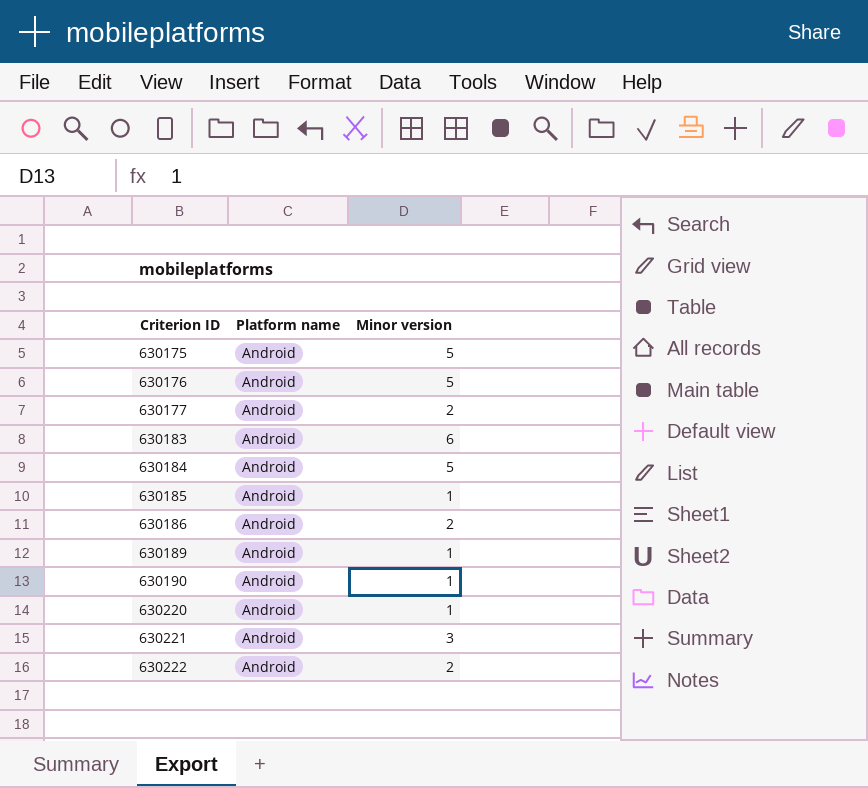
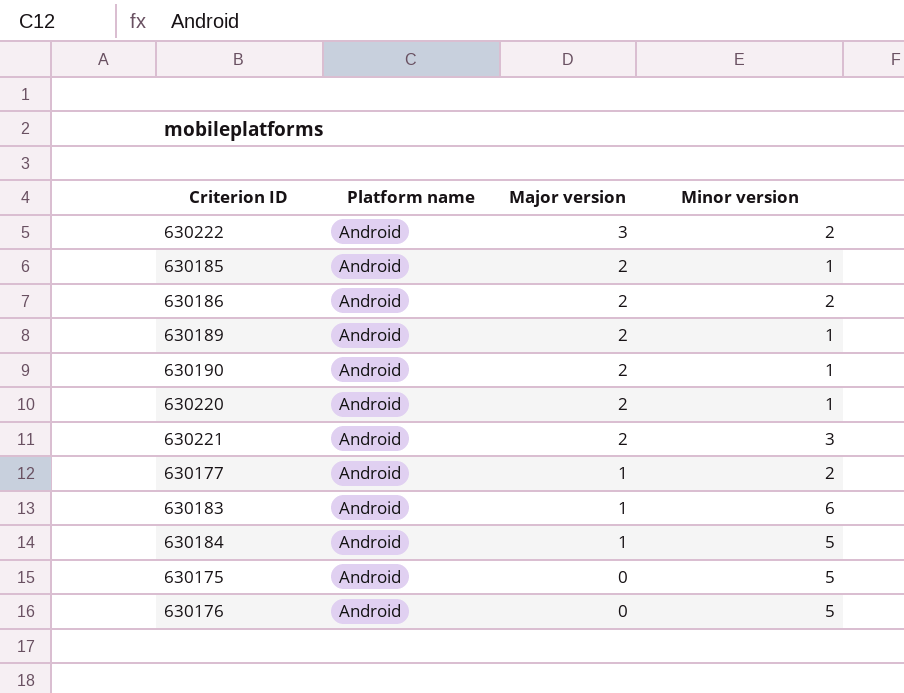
row order: Criterion ID ascending -> Major version descending
column Major version | position: none -> 3

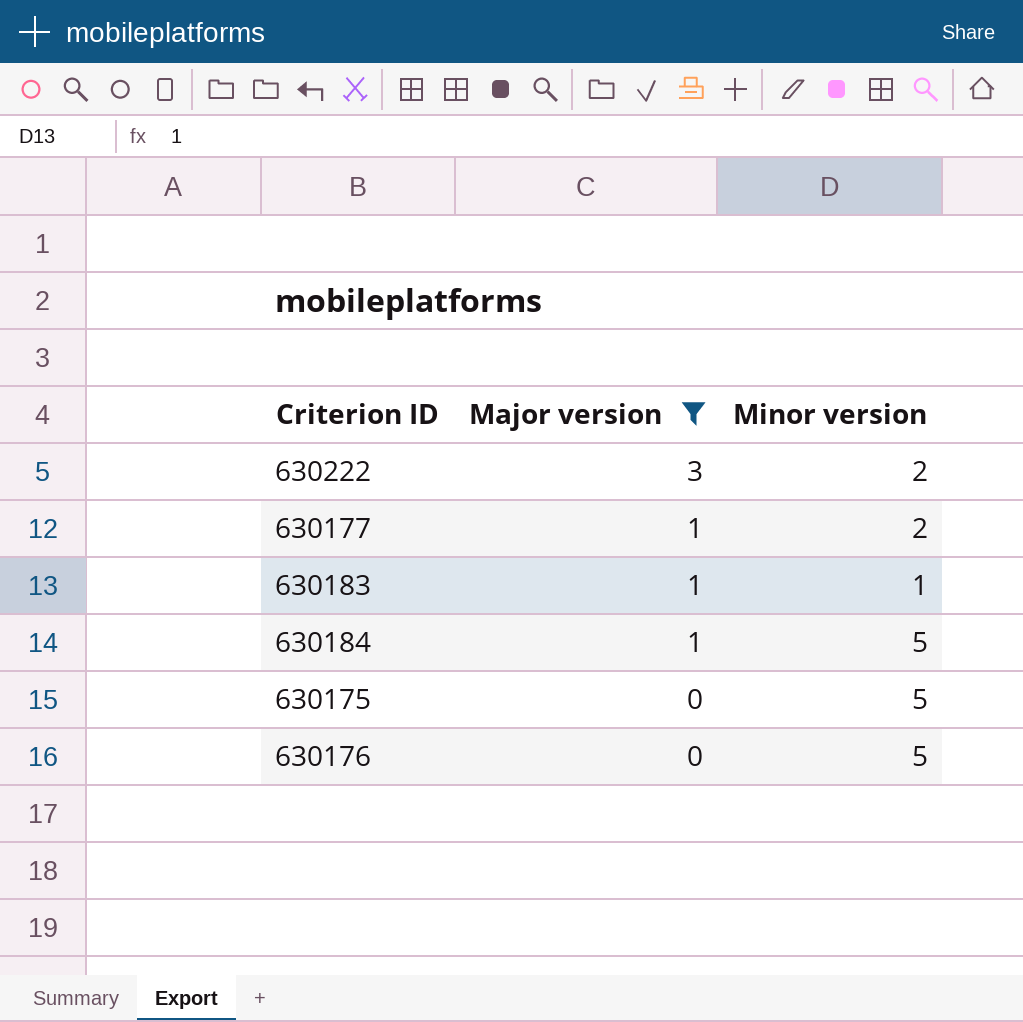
filter: none -> Major version != 2
column Platform name | position: 2 -> none
630183 | Minor version: 6 -> 1

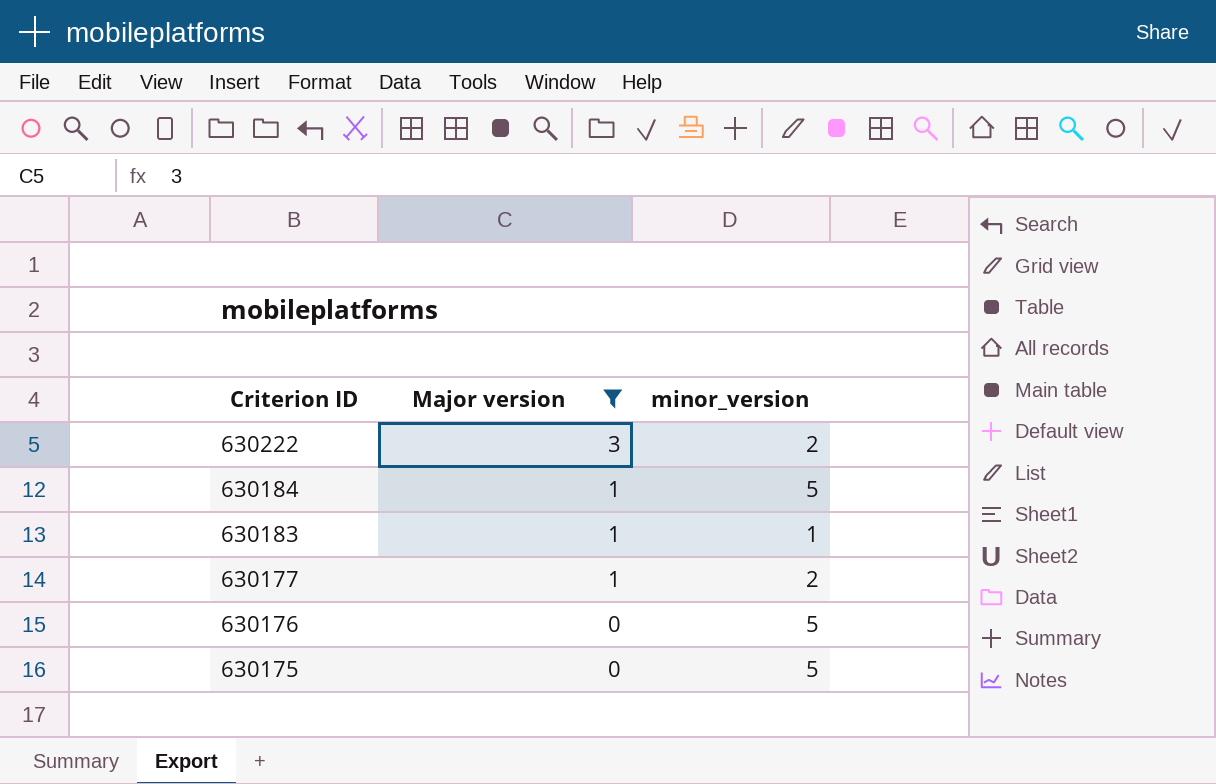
row order: Major version descending -> Criterion ID descending
column name: Minor version -> minor_version

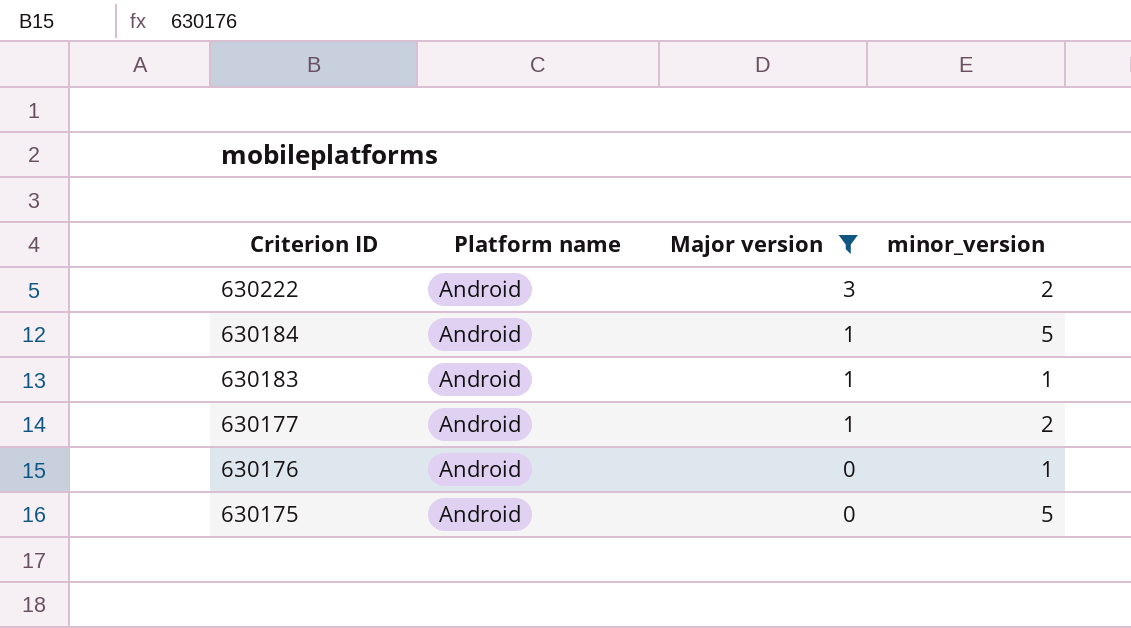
column Platform name | position: none -> 2
630176 | minor_version: 5 -> 1

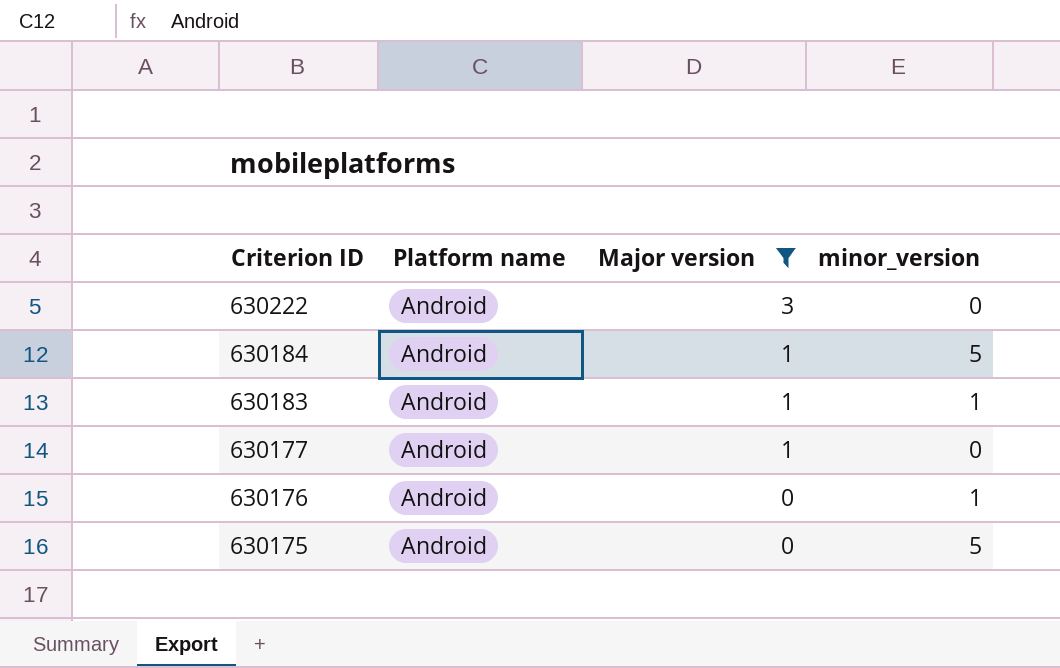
630222 | minor_version: 2 -> 0
630177 | minor_version: 2 -> 0

